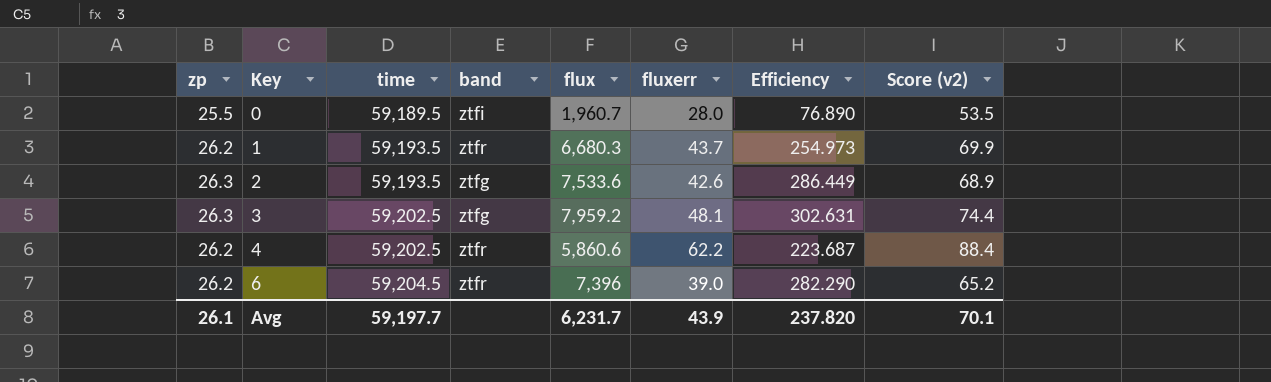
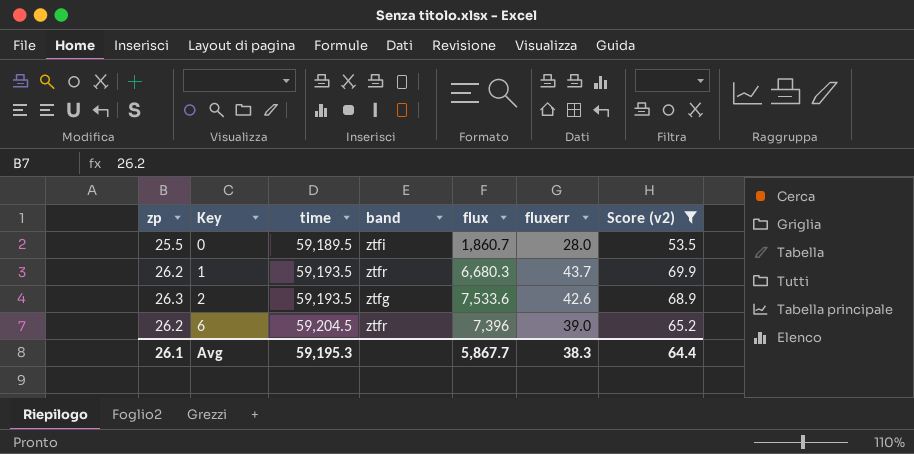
filter: none -> Score (v2) <= 69.9
column Efficiency | formula: [flux] / [zp] -> none
0 | flux: 1,960.7 -> 1,860.7
Avg | time: 59,197.7 -> 59,195.3
Avg | flux: 6,231.7 -> 5,867.7
Avg | fluxerr: 43.9 -> 38.3
Avg | Score (v2): 70.1 -> 64.4

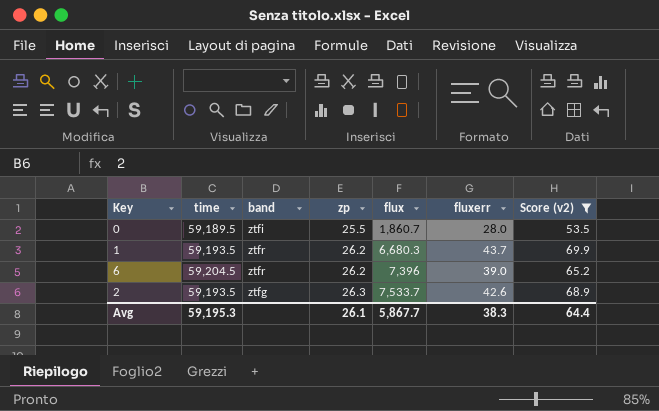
row order: Key ascending -> zp ascending
column zp | position: 1 -> 4
2 | flux: 7,533.6 -> 7,533.7

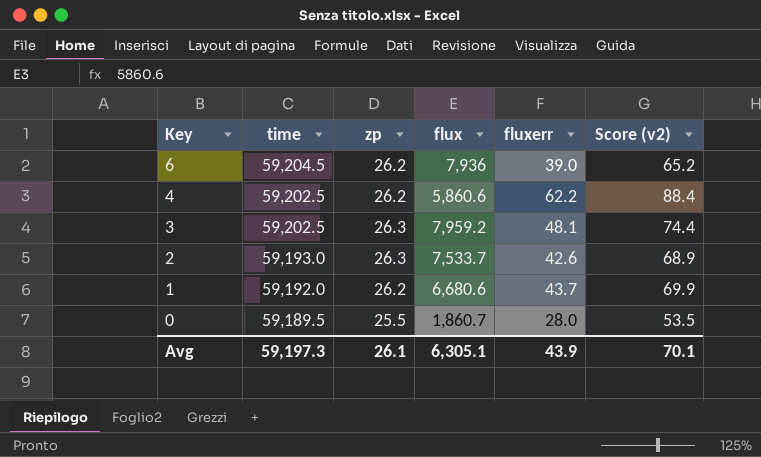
filter: Score (v2) <= 69.9 -> none
row order: zp ascending -> Key descending
column band | position: 3 -> none
6 | flux: 7,396 -> 7,936
2 | time: 59,193.5 -> 59,193.0
1 | time: 59,193.5 -> 59,192.0
1 | flux: 6,680.3 -> 6,680.6
Avg | time: 59,195.3 -> 59,197.3
Avg | flux: 5,867.7 -> 6,305.1
Avg | fluxerr: 38.3 -> 43.9
Avg | Score (v2): 64.4 -> 70.1

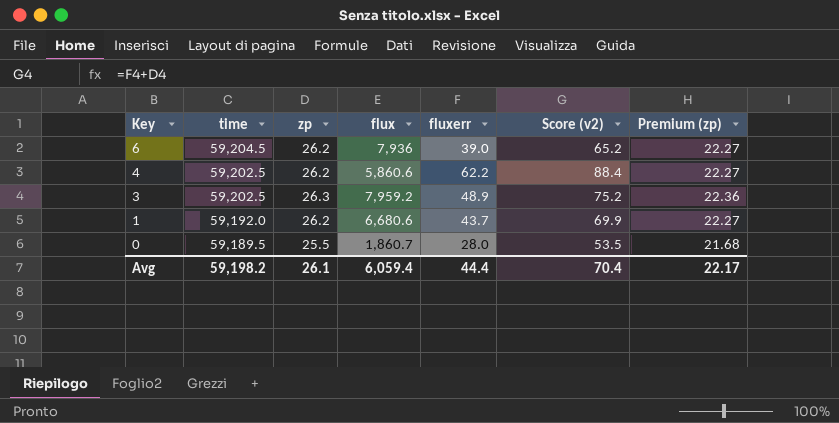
column Premium (zp) | formula: none -> [zp] * 0.85
row 2: 59,193.0 | 26.3 | 7,533.7 | 42.6 | 68.9 -> none
3 | fluxerr: 48.1 -> 48.9
3 | Score (v2): 74.4 -> 75.2
Avg | time: 59,197.3 -> 59,198.2
Avg | flux: 6,305.1 -> 6,059.4
Avg | fluxerr: 43.9 -> 44.4
Avg | Score (v2): 70.1 -> 70.4

